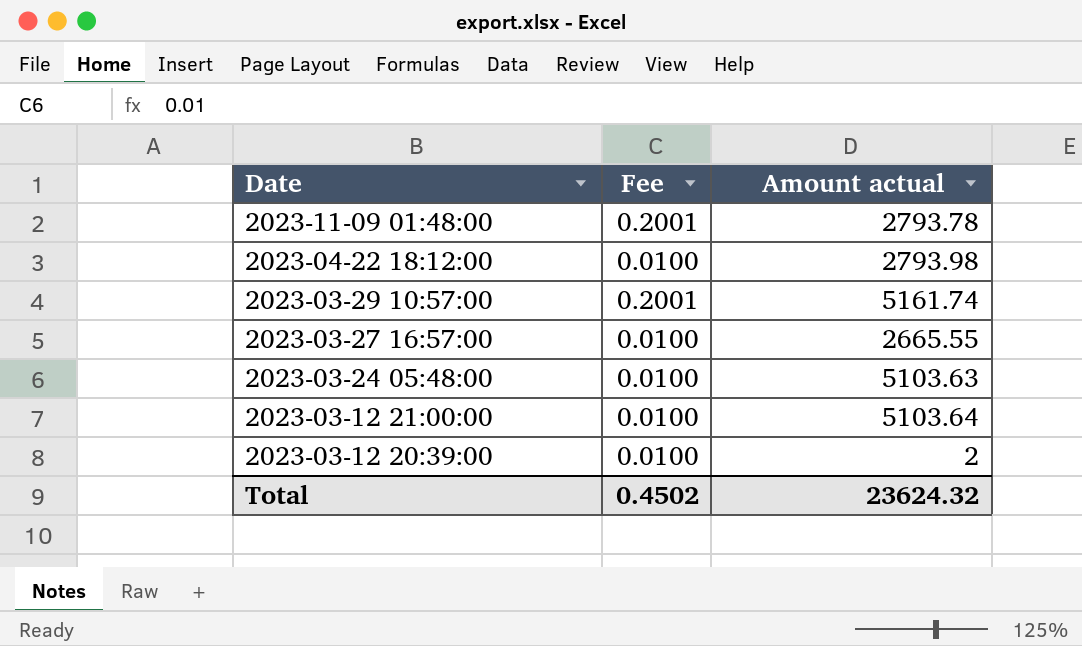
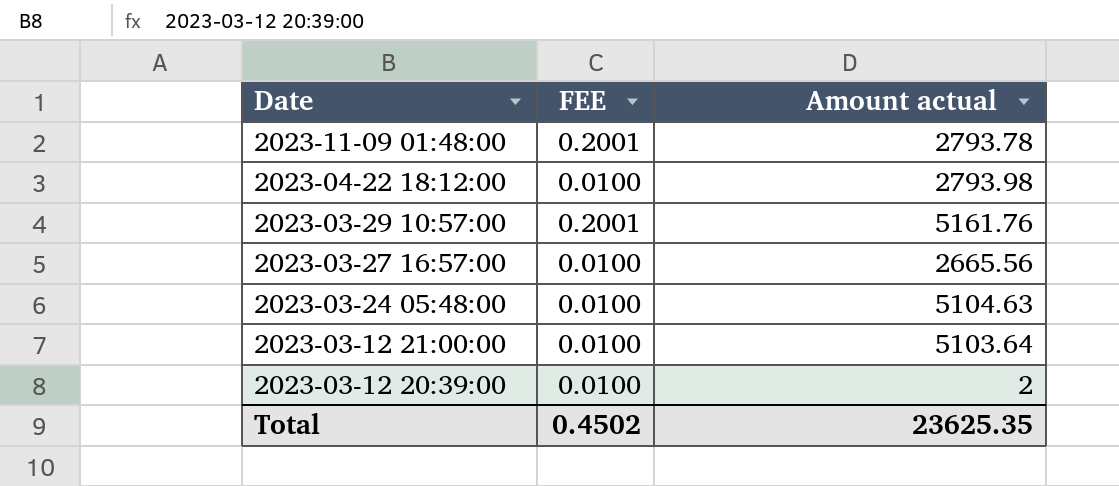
column name: Fee -> FEE
2023-03-29 10:57:00 | Amount actual: 5161.74 -> 5161.76
2023-03-27 16:57:00 | Amount actual: 2665.55 -> 2665.56
2023-03-24 05:48:00 | Amount actual: 5103.63 -> 5104.63
Total | Amount actual: 23624.32 -> 23625.35

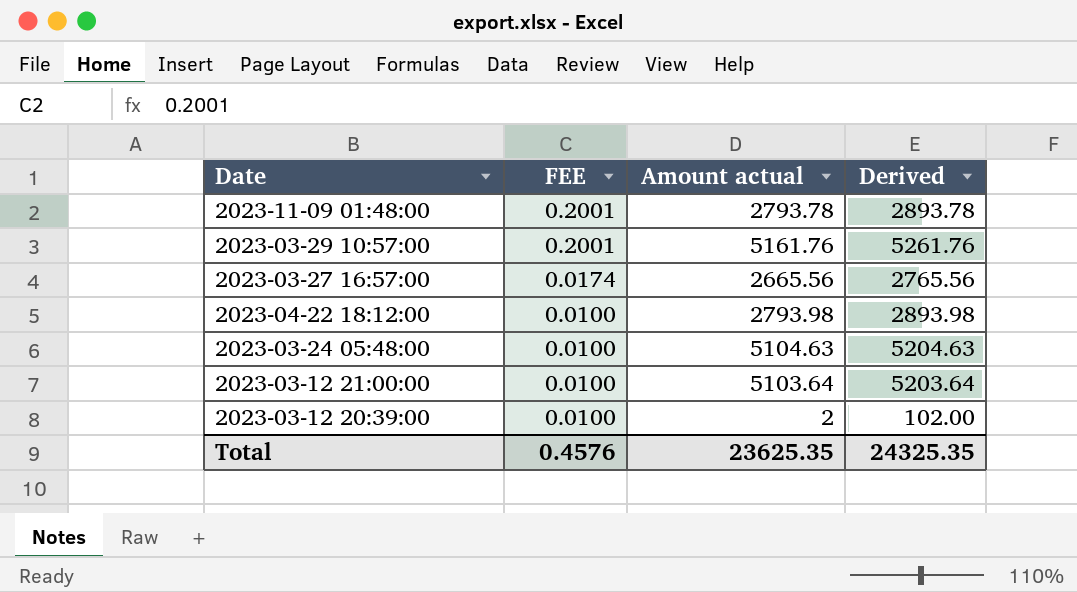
row order: Date descending -> FEE descending
column Derived | formula: none -> [Amount actual] + 100
2023-03-27 16:57:00 | FEE: 0.0100 -> 0.0174
Total | FEE: 0.4502 -> 0.4576

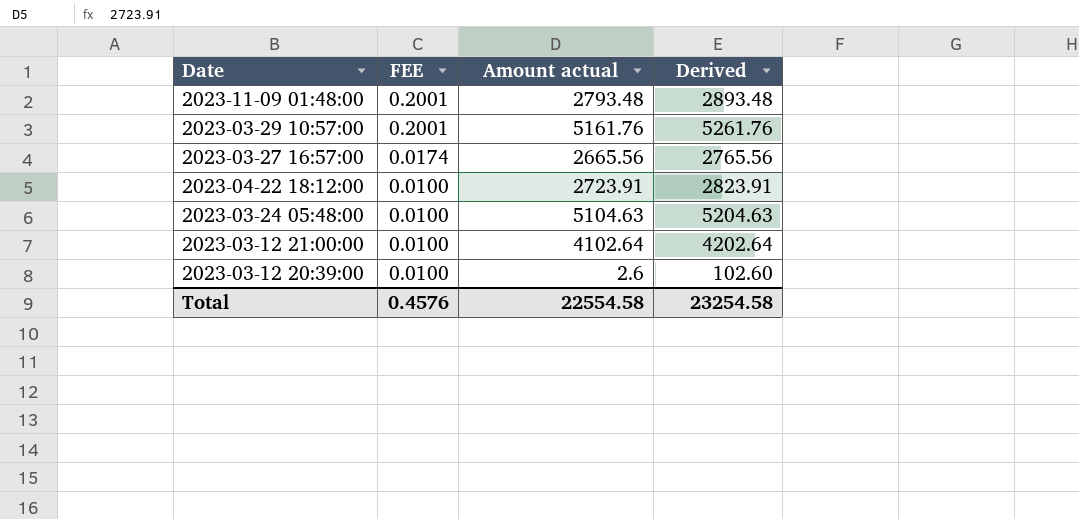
2023-11-09 01:48:00 | Amount actual: 2793.78 -> 2793.48
2023-11-09 01:48:00 | Derived: 2893.78 -> 2893.48
2023-04-22 18:12:00 | Amount actual: 2793.98 -> 2723.91
2023-04-22 18:12:00 | Derived: 2893.98 -> 2823.91
2023-03-12 21:00:00 | Amount actual: 5103.64 -> 4102.64
2023-03-12 21:00:00 | Derived: 5203.64 -> 4202.64
2023-03-12 20:39:00 | Amount actual: 2 -> 2.6
2023-03-12 20:39:00 | Derived: 102.00 -> 102.60
Total | Amount actual: 23625.35 -> 22554.58
Total | Derived: 24325.35 -> 23254.58

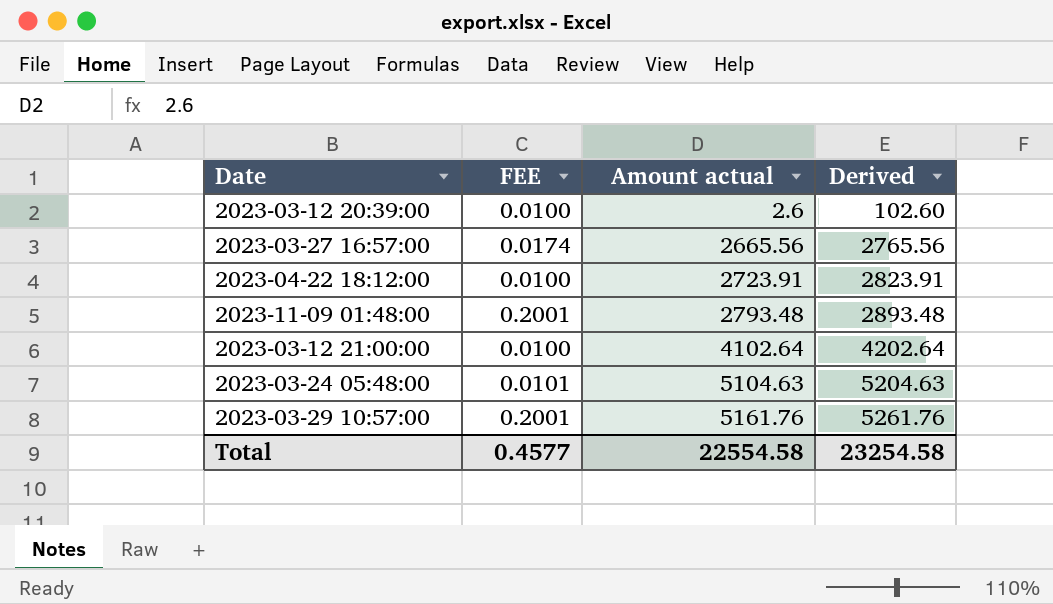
row order: FEE descending -> Amount actual ascending
2023-03-24 05:48:00 | FEE: 0.0100 -> 0.0101
Total | FEE: 0.4576 -> 0.4577

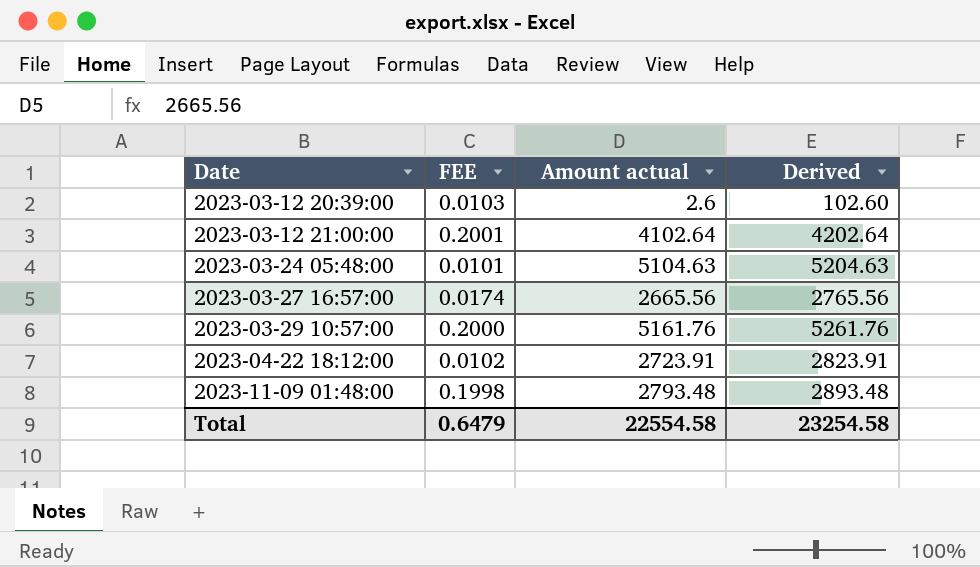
row order: Amount actual ascending -> Date ascending
2023-03-12 20:39:00 | FEE: 0.0100 -> 0.0103
2023-03-12 21:00:00 | FEE: 0.0100 -> 0.2001
2023-03-29 10:57:00 | FEE: 0.2001 -> 0.2000
2023-04-22 18:12:00 | FEE: 0.0100 -> 0.0102
2023-11-09 01:48:00 | FEE: 0.2001 -> 0.1998
Total | FEE: 0.4577 -> 0.6479

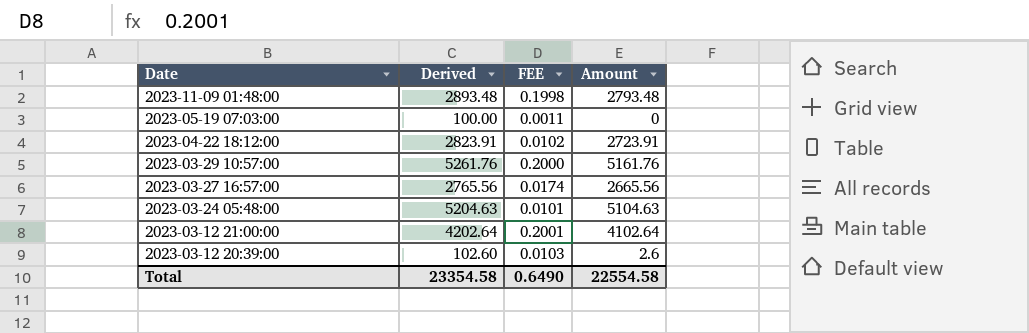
row order: Date ascending -> Date descending
column Derived | position: 4 -> 2
column name: Amount actual -> Amount
row 2023-05-19 07:03:00: none -> 100.00 | 0.0011 | 0
Total | Derived: 23254.58 -> 23354.58
Total | FEE: 0.6479 -> 0.6490

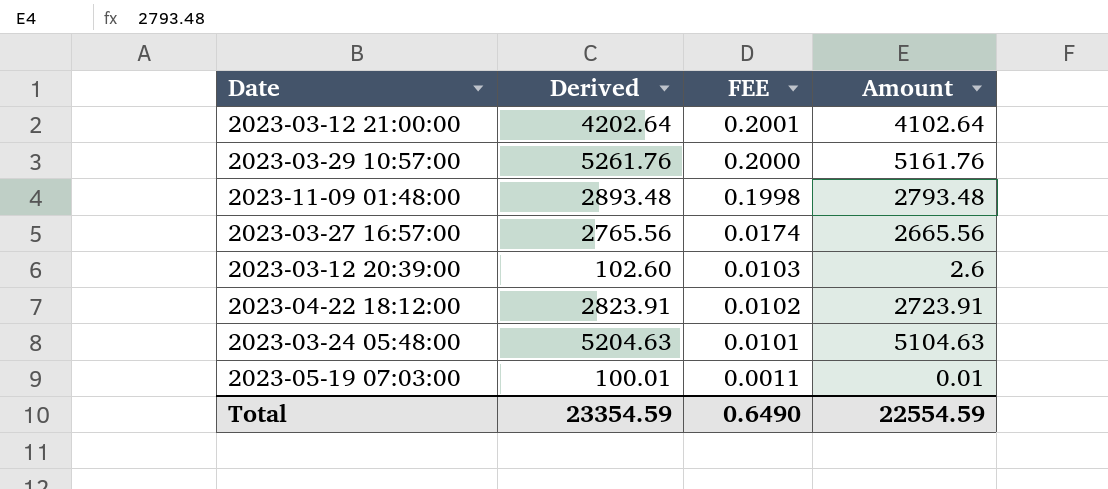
row order: Date descending -> FEE descending
2023-05-19 07:03:00 | Derived: 100.00 -> 100.01
2023-05-19 07:03:00 | Amount: 0 -> 0.01
Total | Derived: 23354.58 -> 23354.59
Total | Amount: 22554.58 -> 22554.59

